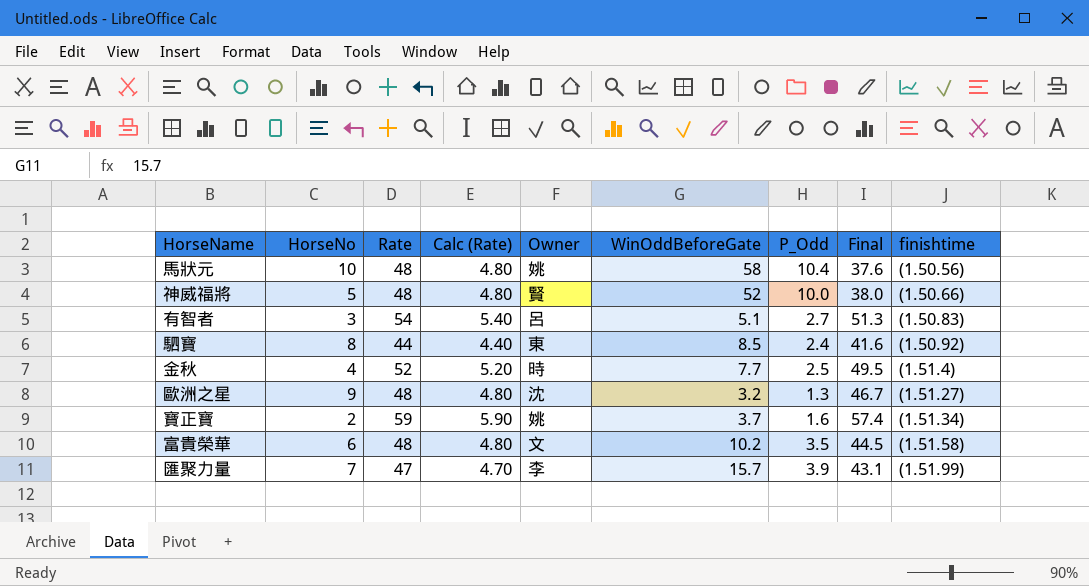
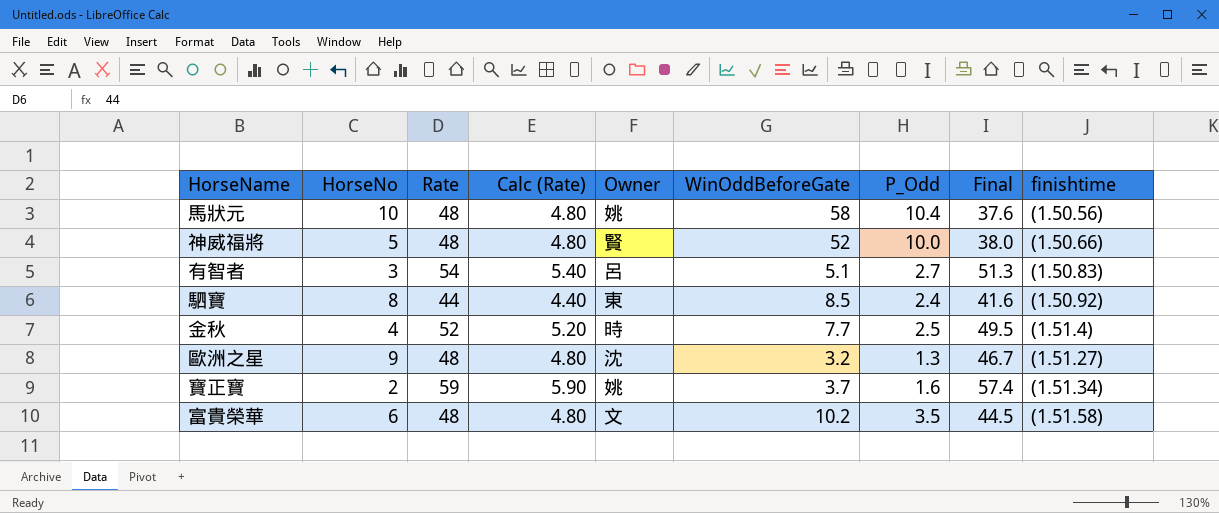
row 匯聚力量: 7 | 47 | 4.70 | 李 | 15.7 | 3.9 | 43.1 | (1.51.99) -> none

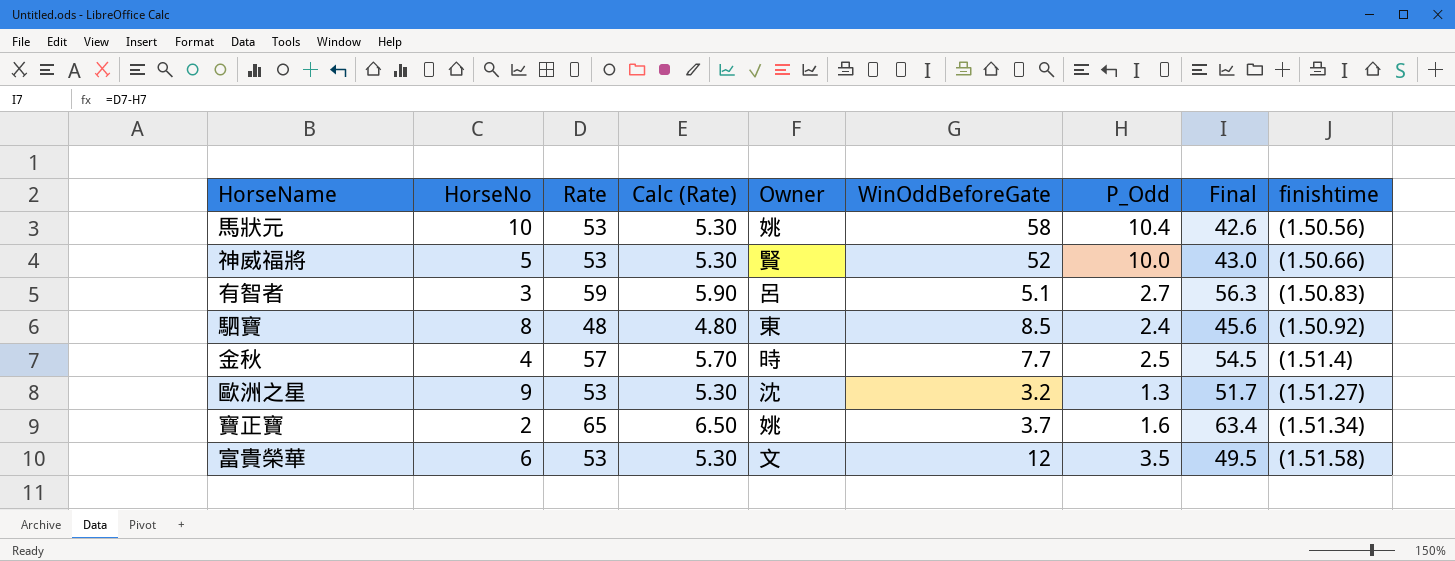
馬狀元 | Rate: 48 -> 53
馬狀元 | Calc (Rate): 4.80 -> 5.30
馬狀元 | Final: 37.6 -> 42.6
神威福將 | Rate: 48 -> 53
神威福將 | Calc (Rate): 4.80 -> 5.30
神威福將 | Final: 38.0 -> 43.0
有智者 | Rate: 54 -> 59
有智者 | Calc (Rate): 5.40 -> 5.90
有智者 | Final: 51.3 -> 56.3
駟寶 | Rate: 44 -> 48
駟寶 | Calc (Rate): 4.40 -> 4.80
駟寶 | Final: 41.6 -> 45.6
金秋 | Rate: 52 -> 57
金秋 | Calc (Rate): 5.20 -> 5.70
金秋 | Final: 49.5 -> 54.5
歐洲之星 | Rate: 48 -> 53
歐洲之星 | Calc (Rate): 4.80 -> 5.30
歐洲之星 | Final: 46.7 -> 51.7
寶正寶 | Rate: 59 -> 65
寶正寶 | Calc (Rate): 5.90 -> 6.50
寶正寶 | Final: 57.4 -> 63.4
富貴榮華 | Rate: 48 -> 53
富貴榮華 | Calc (Rate): 4.80 -> 5.30
富貴榮華 | WinOddBeforeGate: 10.2 -> 12
富貴榮華 | Final: 44.5 -> 49.5

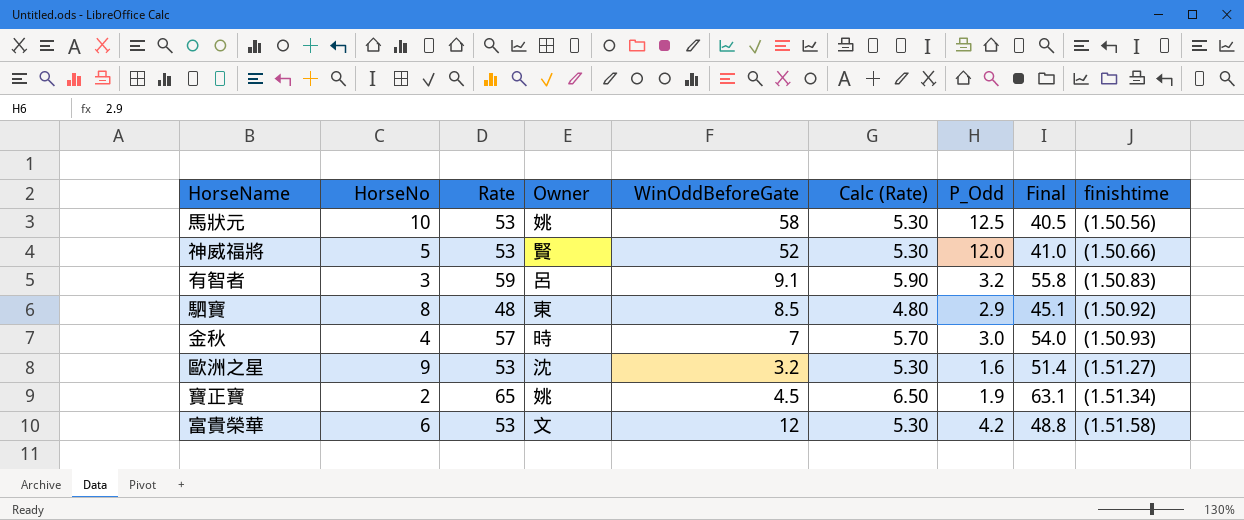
column Calc (Rate) | position: 4 -> 6
馬狀元 | P_Odd: 10.4 -> 12.5
馬狀元 | Final: 42.6 -> 40.5
神威福將 | P_Odd: 10.0 -> 12.0
神威福將 | Final: 43.0 -> 41.0
有智者 | WinOddBeforeGate: 5.1 -> 9.1
有智者 | P_Odd: 2.7 -> 3.2
有智者 | Final: 56.3 -> 55.8
駟寶 | P_Odd: 2.4 -> 2.9
駟寶 | Final: 45.6 -> 45.1
金秋 | WinOddBeforeGate: 7.7 -> 7
金秋 | P_Odd: 2.5 -> 3.0
金秋 | Final: 54.5 -> 54.0
金秋 | finishtime: (1.51.4) -> (1.50.93)
歐洲之星 | P_Odd: 1.3 -> 1.6
歐洲之星 | Final: 51.7 -> 51.4
寶正寶 | WinOddBeforeGate: 3.7 -> 4.5
寶正寶 | P_Odd: 1.6 -> 1.9
寶正寶 | Final: 63.4 -> 63.1
富貴榮華 | P_Odd: 3.5 -> 4.2
富貴榮華 | Final: 49.5 -> 48.8

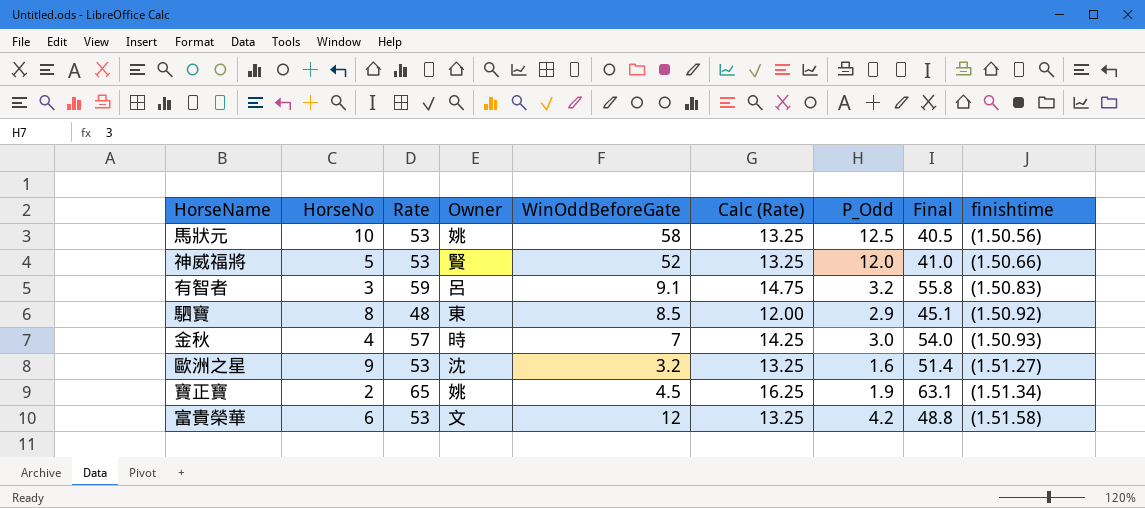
column Calc (Rate) | formula: [Rate] * 0.1 -> [Rate] * 0.25

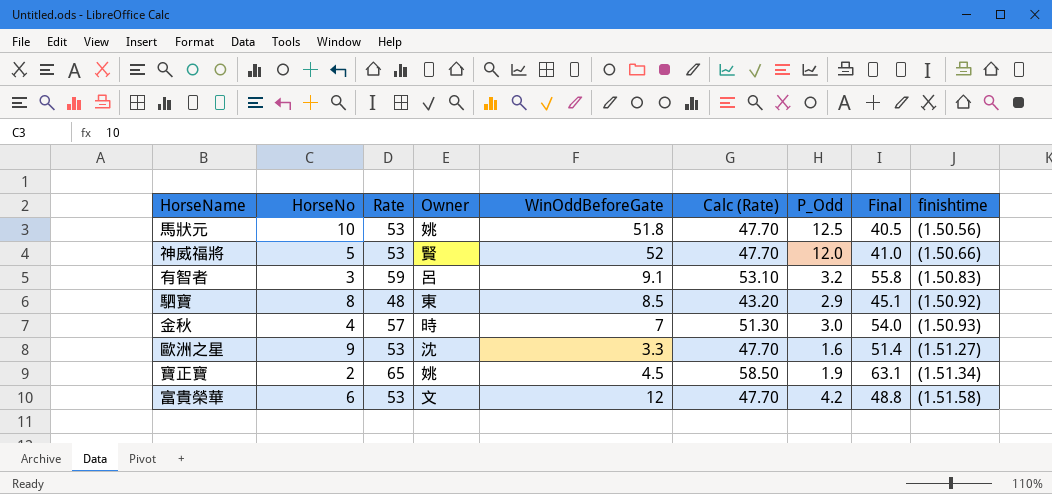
column Calc (Rate) | formula: [Rate] * 0.25 -> [Rate] * 0.9
馬狀元 | WinOddBeforeGate: 58 -> 51.8
歐洲之星 | WinOddBeforeGate: 3.2 -> 3.3

